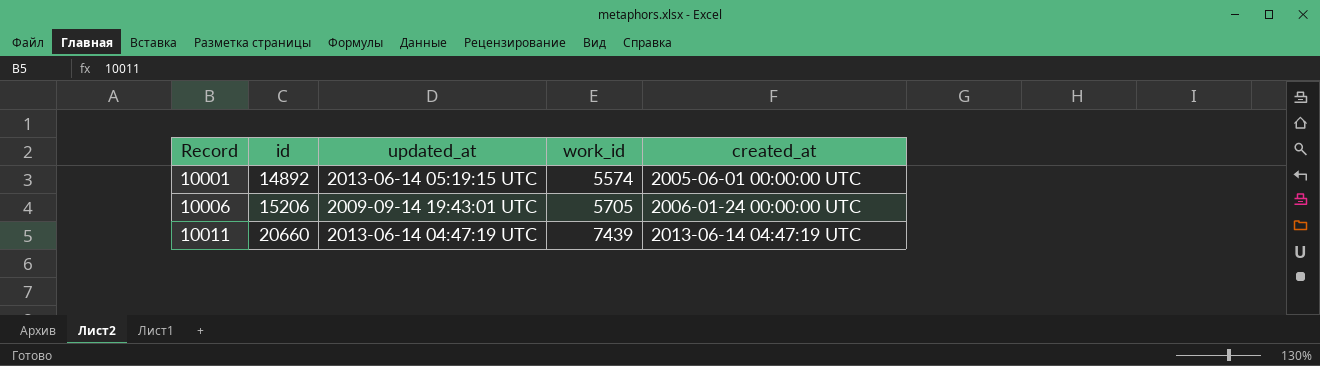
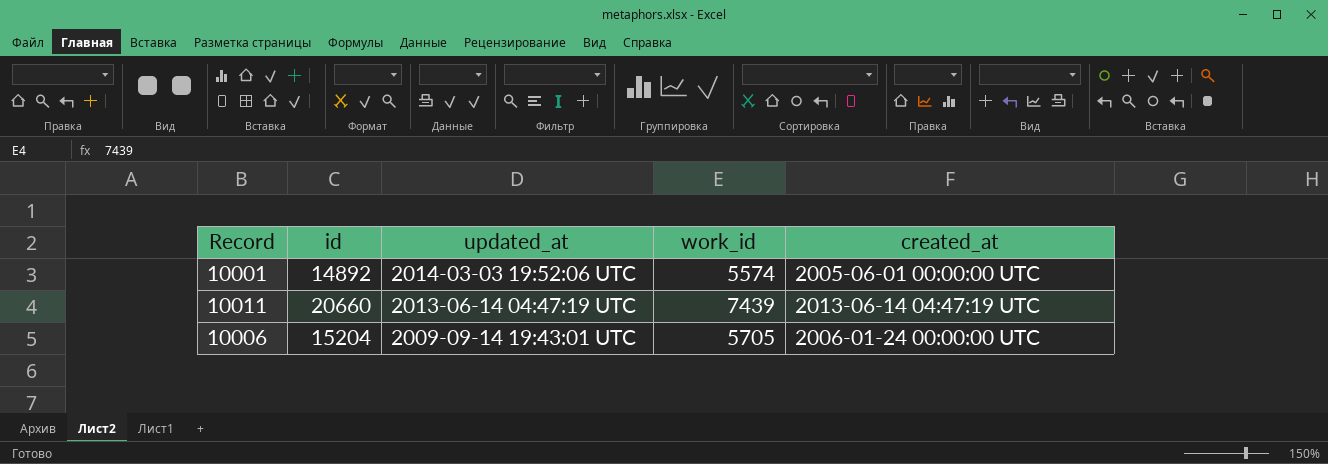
row order: Record ascending -> updated_at descending
10001 | updated_at: 2013-06-14 05:19:15 UTC -> 2014-03-03 19:52:06 UTC
10006 | id: 15206 -> 15204

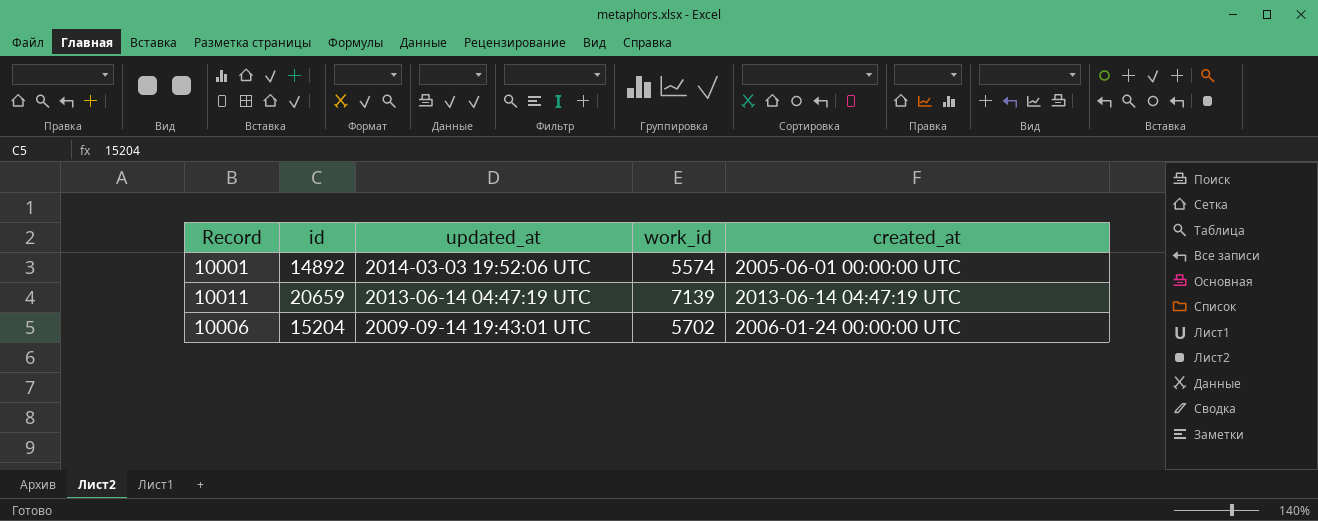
10011 | id: 20660 -> 20659
10011 | work_id: 7439 -> 7139
10006 | work_id: 5705 -> 5702

